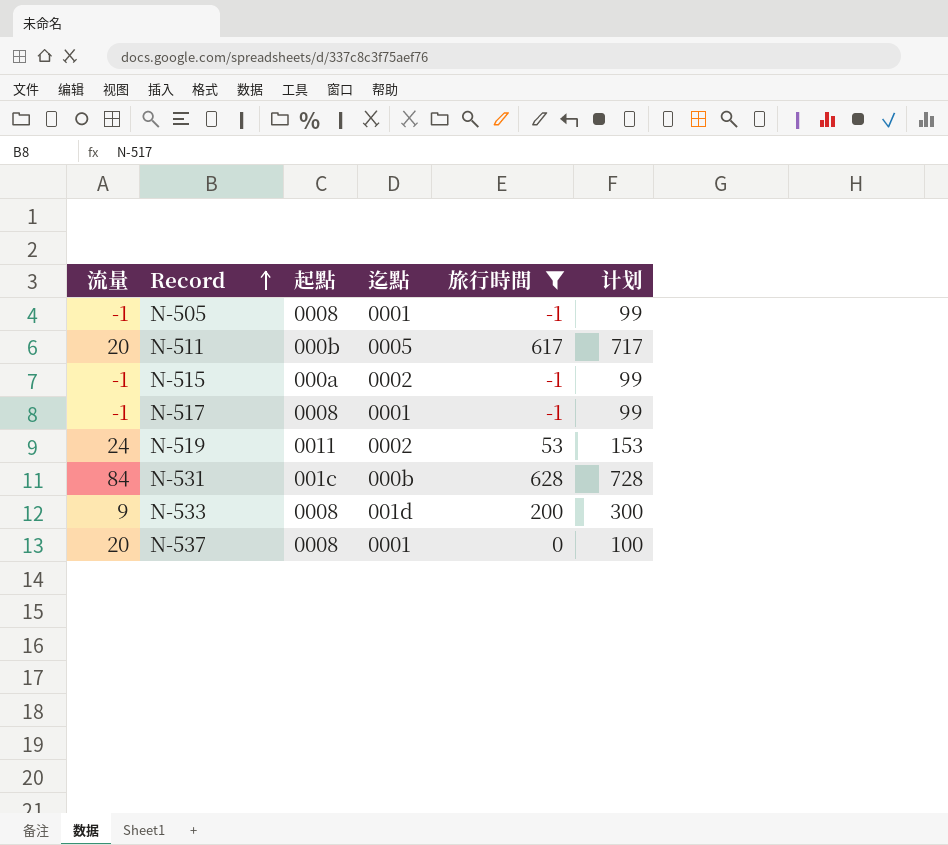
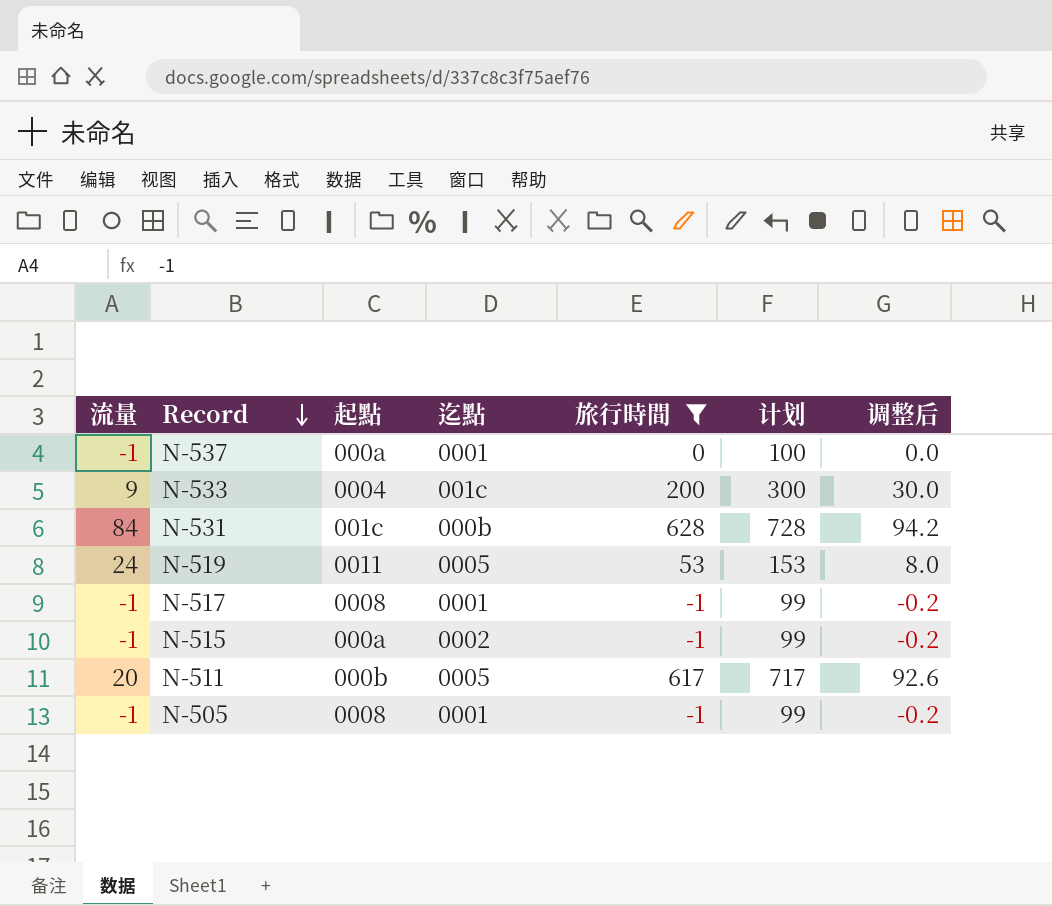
row order: Record ascending -> Record descending
column 调整后 | formula: none -> [旅行時間] * 0.15
N-537 | 流量: 20 -> -1
N-537 | 起點: 0008 -> 000a
N-533 | 起點: 0008 -> 0004
N-533 | 迄點: 001d -> 001c
N-519 | 迄點: 0002 -> 0005

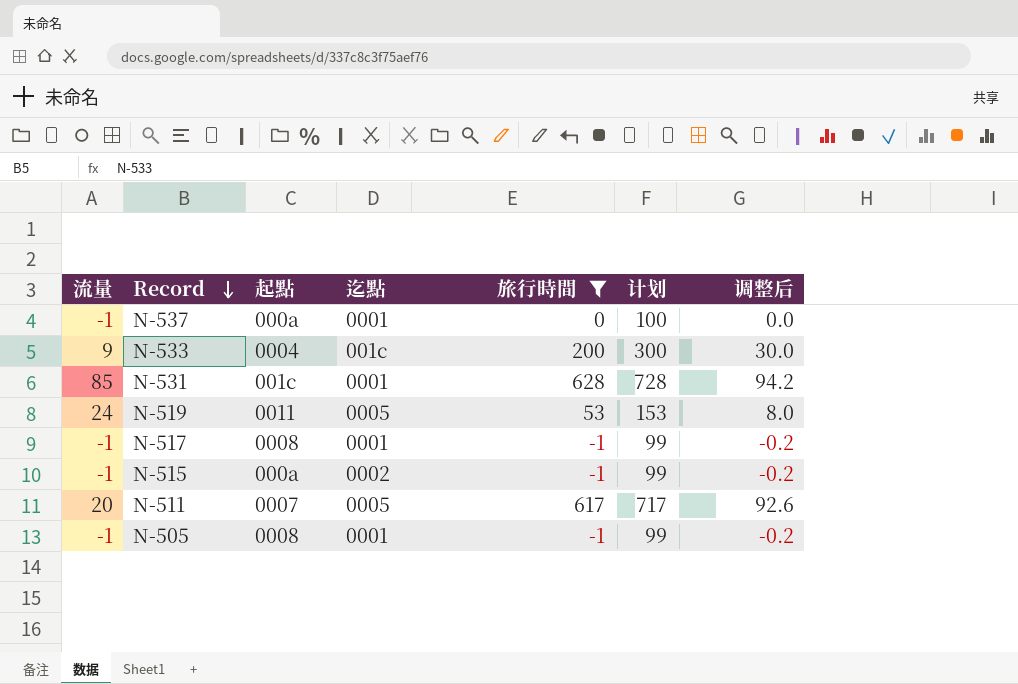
N-531 | 流量: 84 -> 85
N-531 | 迄點: 000b -> 0001
N-511 | 起點: 000b -> 0007

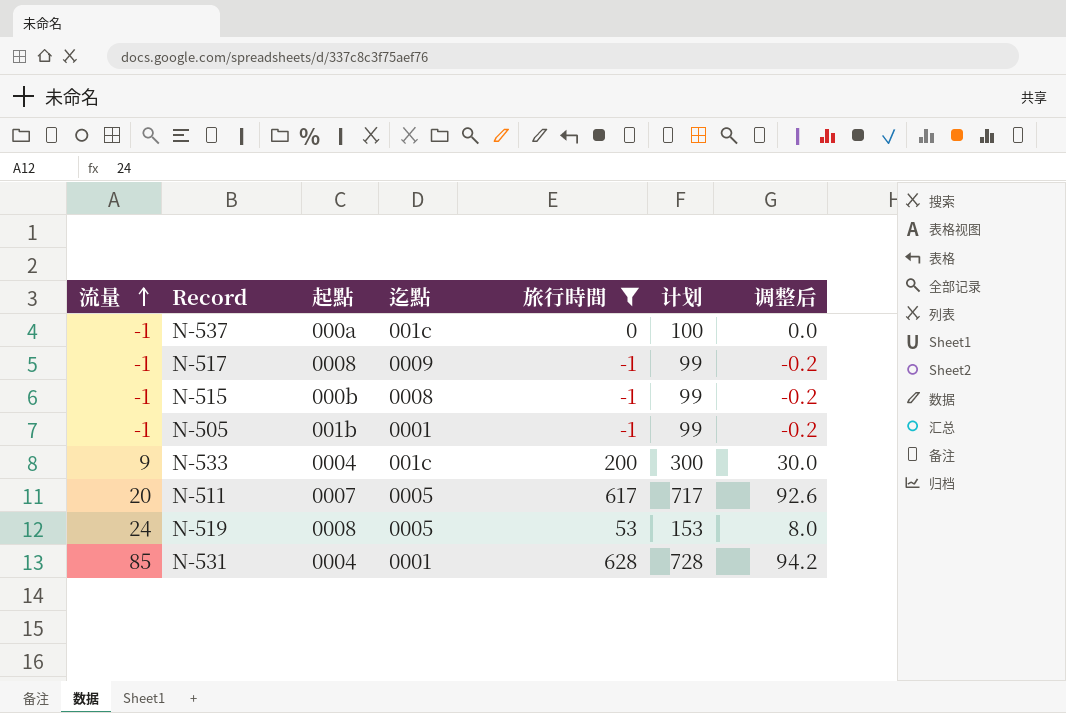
row order: Record descending -> 流量 ascending
N-537 | 迄點: 0001 -> 001c
N-517 | 迄點: 0001 -> 0009
N-515 | 起點: 000a -> 000b
N-515 | 迄點: 0002 -> 0008
N-505 | 起點: 0008 -> 001b
N-519 | 起點: 0011 -> 0008
N-531 | 起點: 001c -> 0004

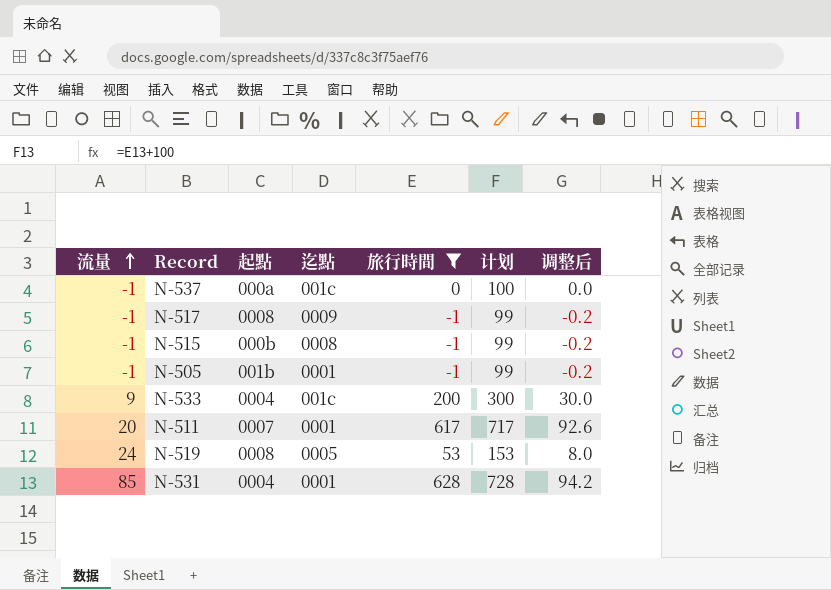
N-511 | 迄點: 0005 -> 0001

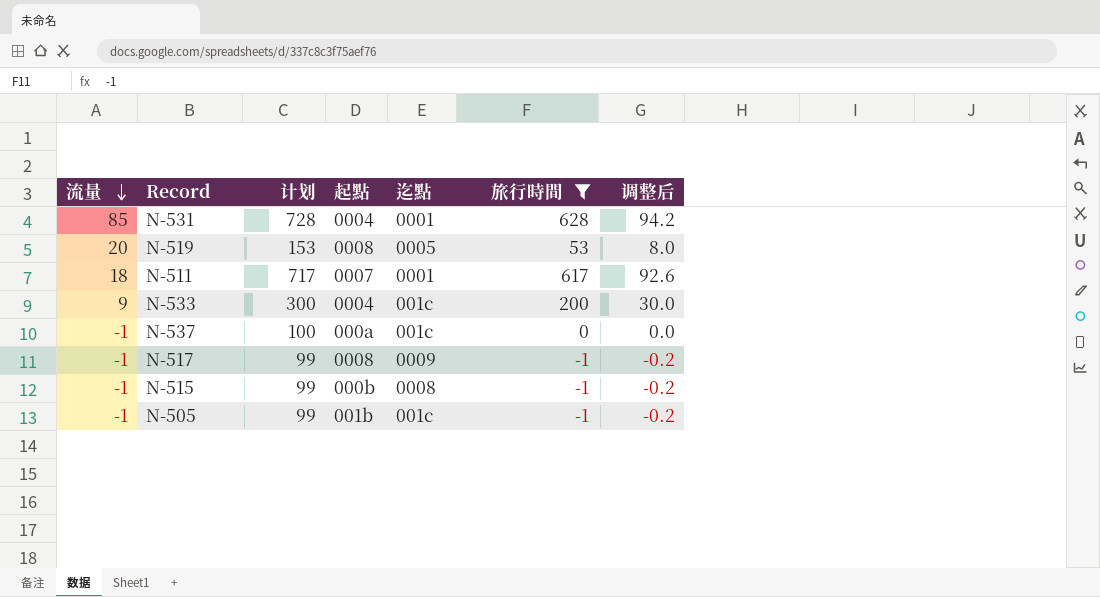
row order: 流量 ascending -> 流量 descending
column 计划 | position: 6 -> 3
N-519 | 流量: 24 -> 20
N-511 | 流量: 20 -> 18
N-505 | 迄點: 0001 -> 001c

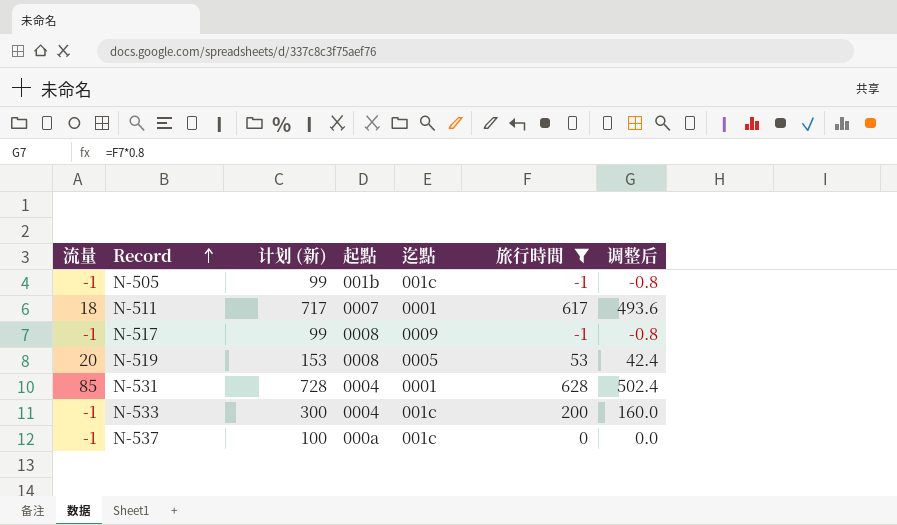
row order: 流量 descending -> Record ascending
column name: 计划 -> 计划 (新)
column 调整后 | formula: [旅行時間] * 0.15 -> [旅行時間] * 0.8
row N-515: -1 | 99 | 000b | 0008 | -1 | -0.2 -> none
N-533 | 流量: 9 -> -1

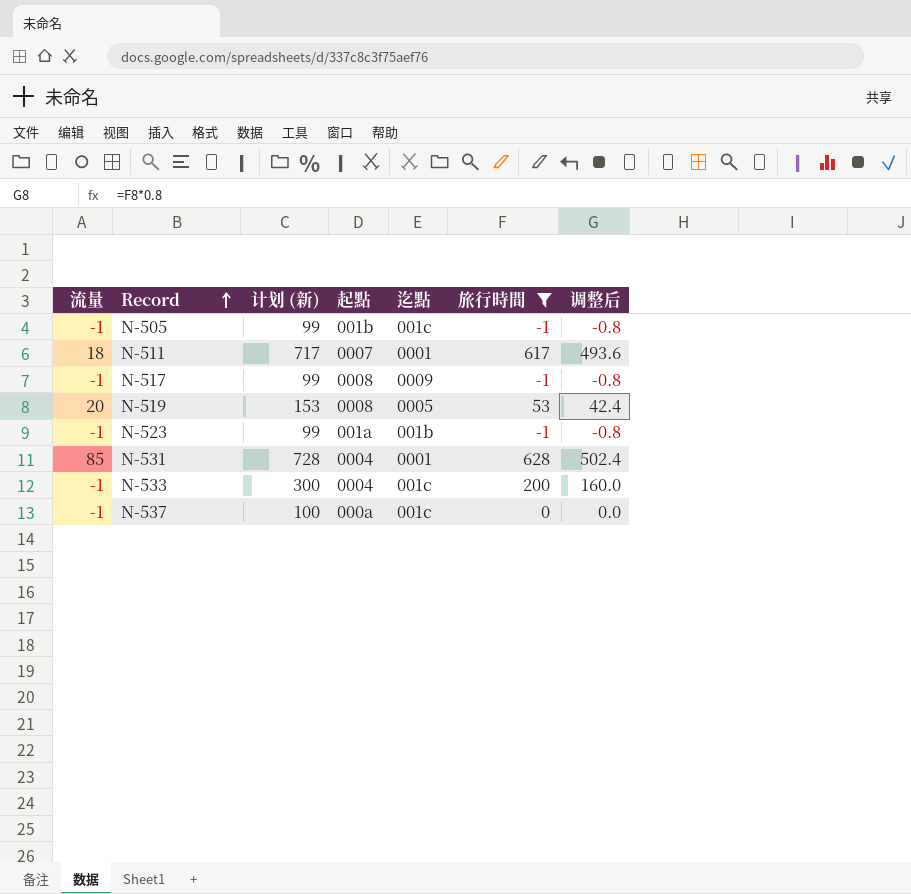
row N-523: none -> -1 | 99 | 001a | 001b | -1 | -0.8

